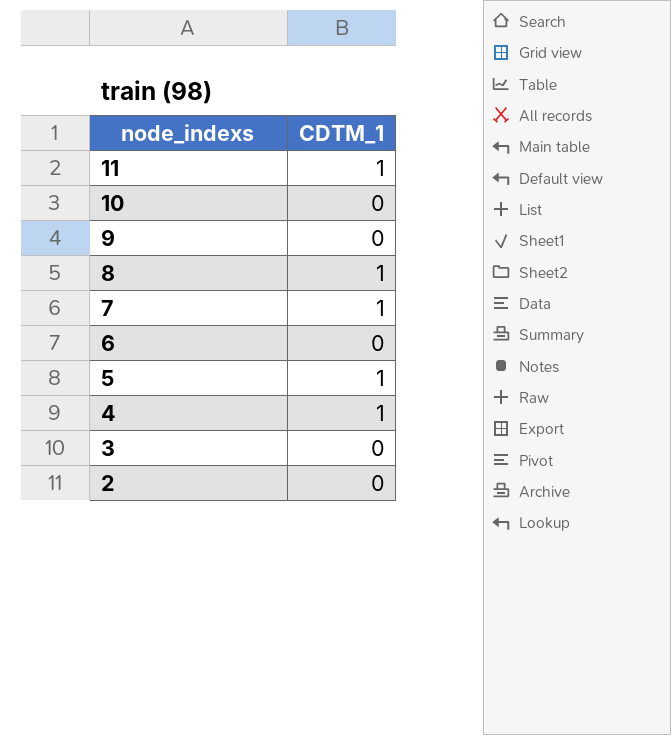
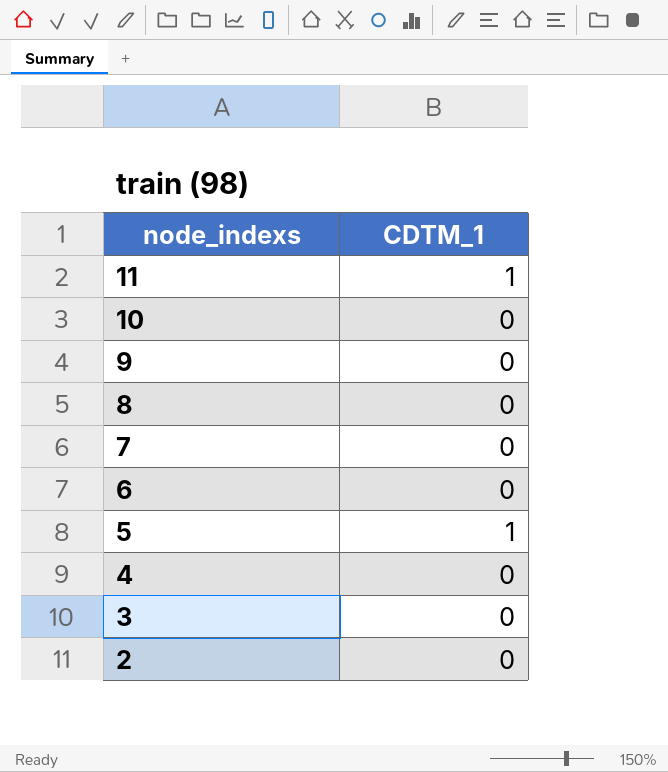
8 | CDTM_1: 1 -> 0
7 | CDTM_1: 1 -> 0
4 | CDTM_1: 1 -> 0

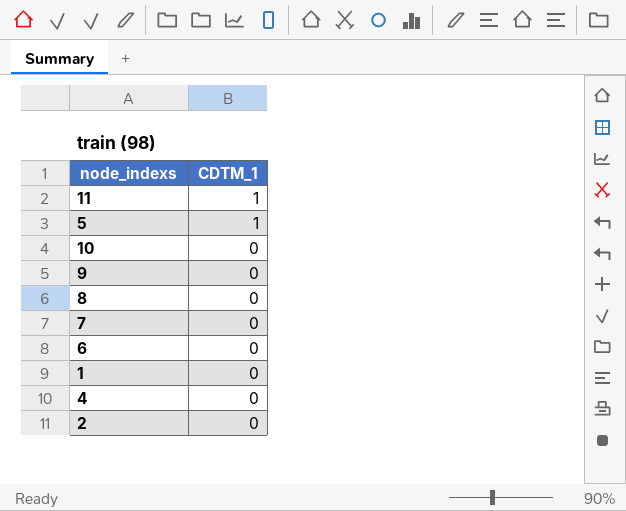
row order: node_indexs descending -> CDTM_1 descending
row 3: 0 -> none
row 1: none -> 0

